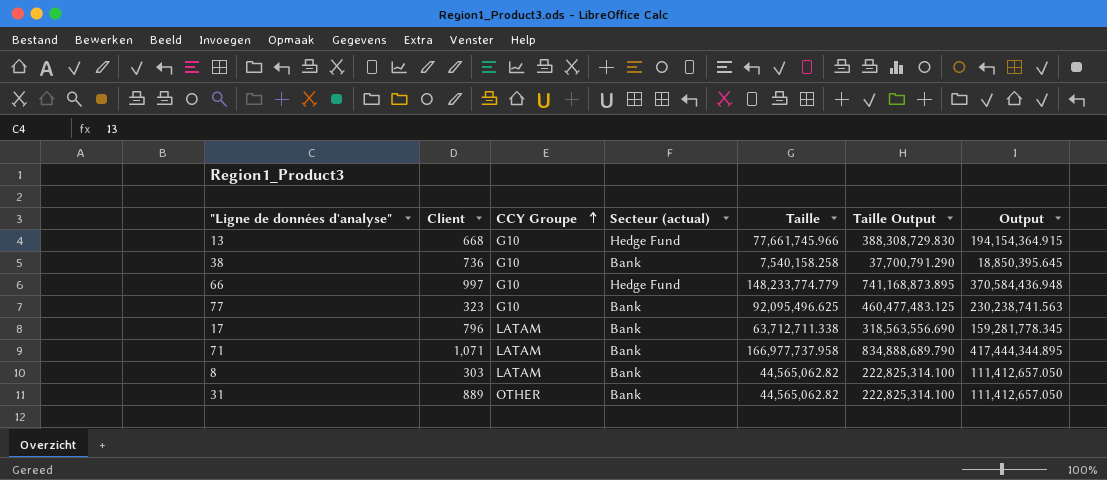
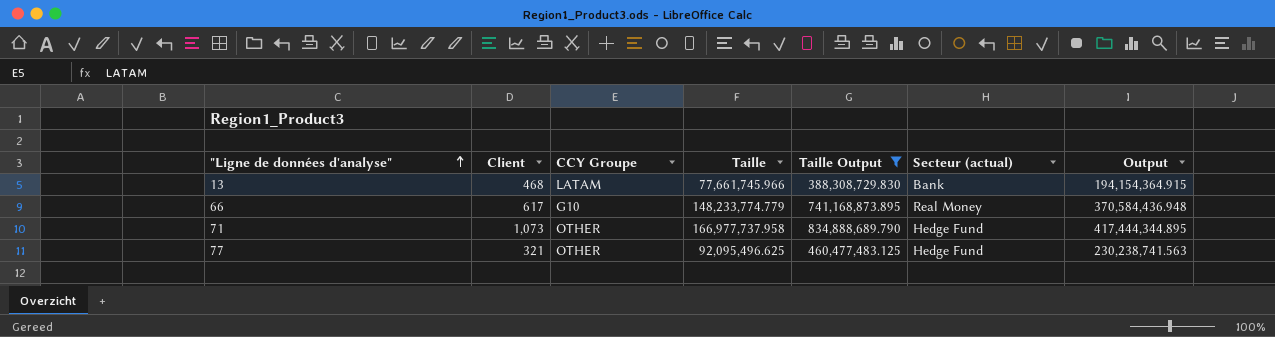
filter: none -> Taille Output >= 388,308,729.830
row order: CCY Groupe ascending -> "Ligne de données d'analyse" ascending
column Secteur (actual) | position: 4 -> 6
13 | Client: 668 -> 468
13 | CCY Groupe: G10 -> LATAM
13 | Secteur (actual): Hedge Fund -> Bank
66 | Client: 997 -> 617
66 | Secteur (actual): Hedge Fund -> Real Money
71 | Client: 1,071 -> 1,073
71 | CCY Groupe: LATAM -> OTHER
71 | Secteur (actual): Bank -> Hedge Fund
77 | Client: 323 -> 321
77 | CCY Groupe: G10 -> OTHER
77 | Secteur (actual): Bank -> Hedge Fund

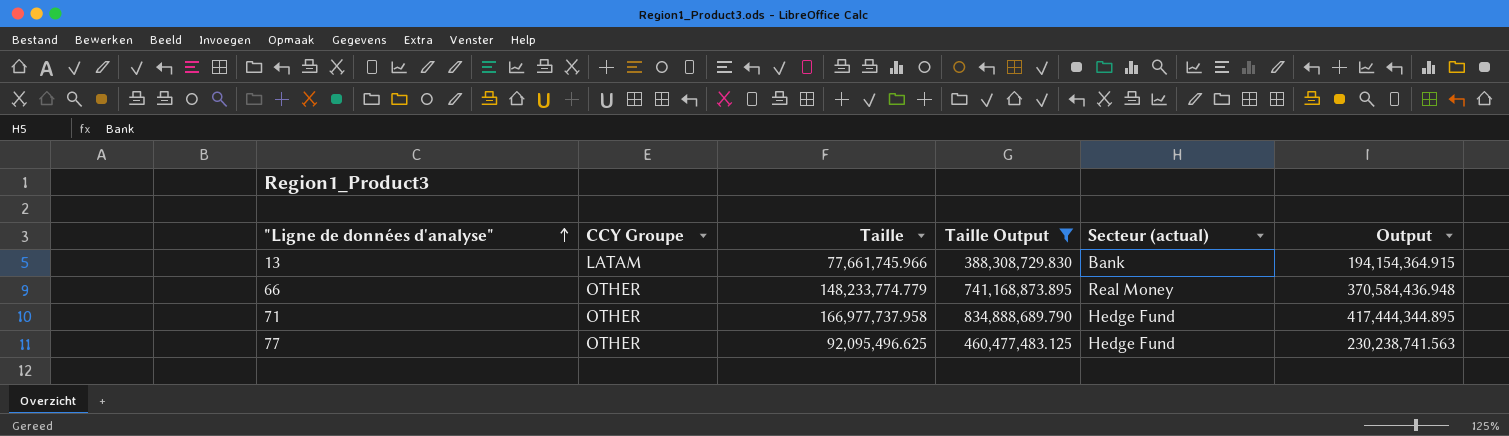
column Client | position: 2 -> none
66 | CCY Groupe: G10 -> OTHER

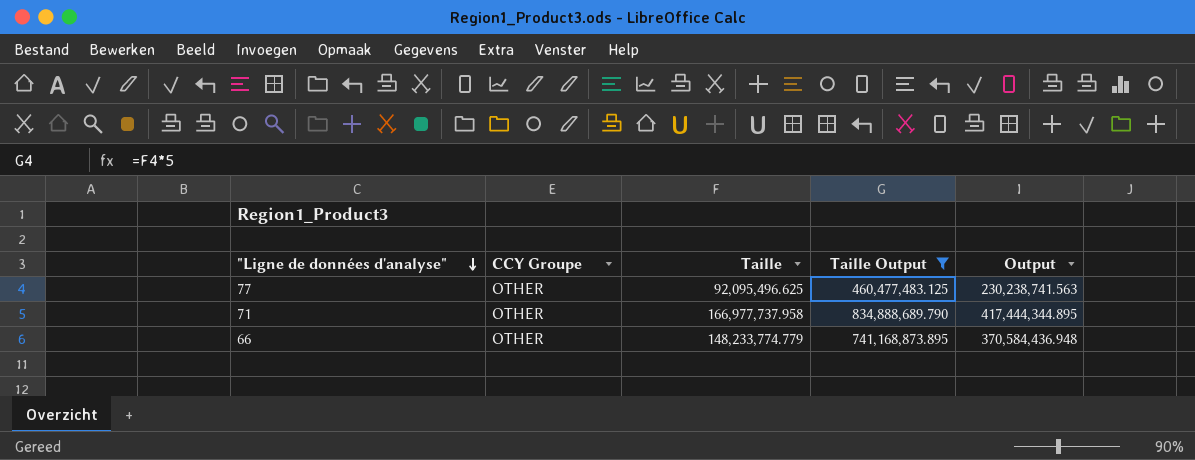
row order: "Ligne de données d'analyse" ascending -> "Ligne de données d'analyse" descending
column Secteur (actual) | position: 5 -> none
row 13: LATAM | 77,661,745.966 | 388,308,729.830 | Bank | 194,154,364.915 -> none

